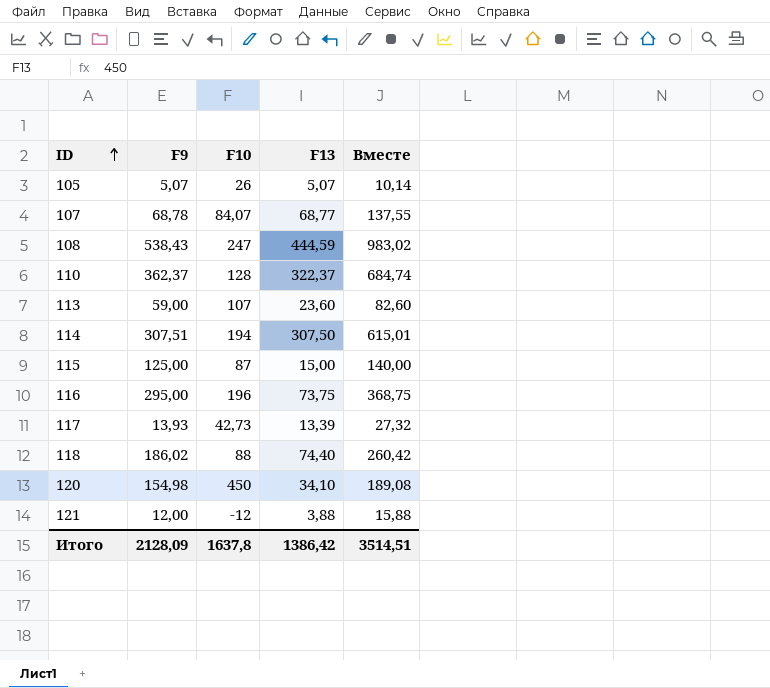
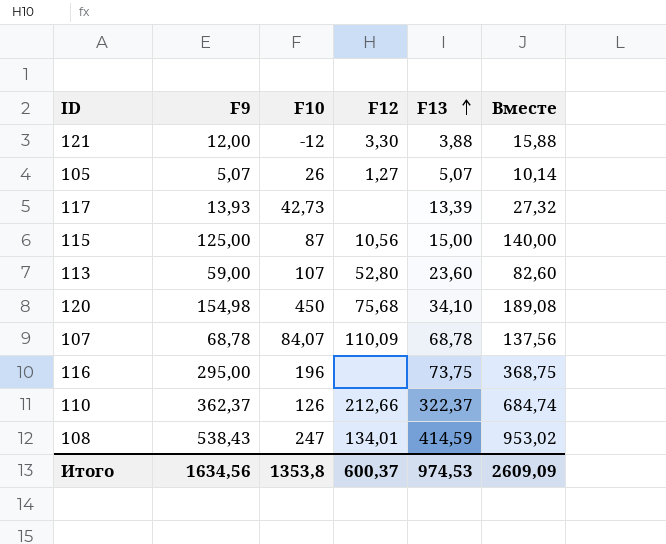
row order: ID ascending -> F13 ascending
column F12 | position: none -> 4
row 114: 307,51 | 194 | 307,50 | 615,01 -> none
row 118: 186,02 | 88 | 74,40 | 260,42 -> none
107 | F13: 68,77 -> 68,78
107 | Вместе: 137,55 -> 137,56
110 | F10: 128 -> 126
108 | F13: 444,59 -> 414,59
108 | Вместе: 983,02 -> 953,02
Итого | F9: 2128,09 -> 1634,56
Итого | F10: 1637,8 -> 1353,8
Итого | F13: 1386,42 -> 974,53
Итого | Вместе: 3514,51 -> 2609,09

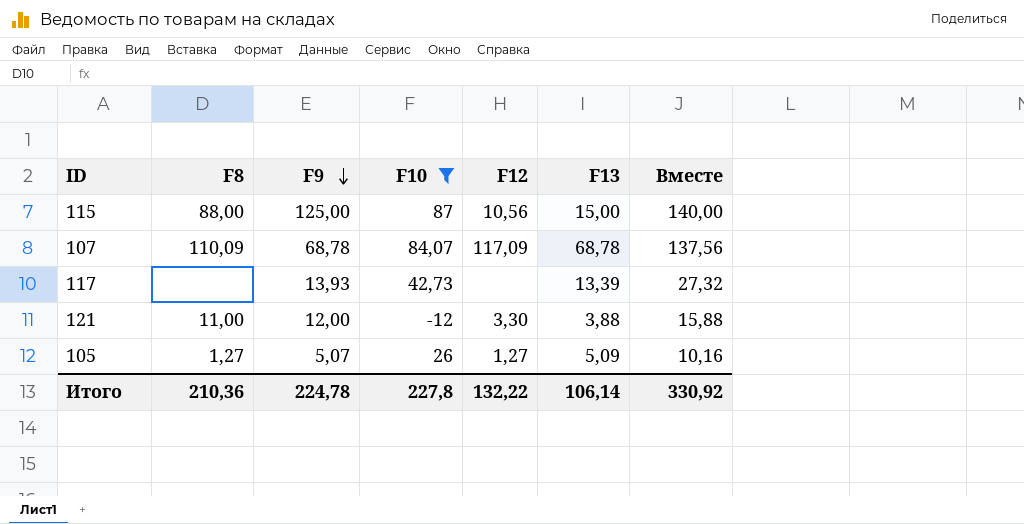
filter: none -> F10 <= 87
row order: F13 ascending -> F9 descending
column F8 | position: none -> 2
107 | F12: 110,09 -> 117,09
105 | F13: 5,07 -> 5,09
105 | Вместе: 10,14 -> 10,16
Итого | F9: 1634,56 -> 224,78
Итого | F10: 1353,8 -> 227,8
Итого | F12: 600,37 -> 132,22
Итого | F13: 974,53 -> 106,14
Итого | Вместе: 2609,09 -> 330,92

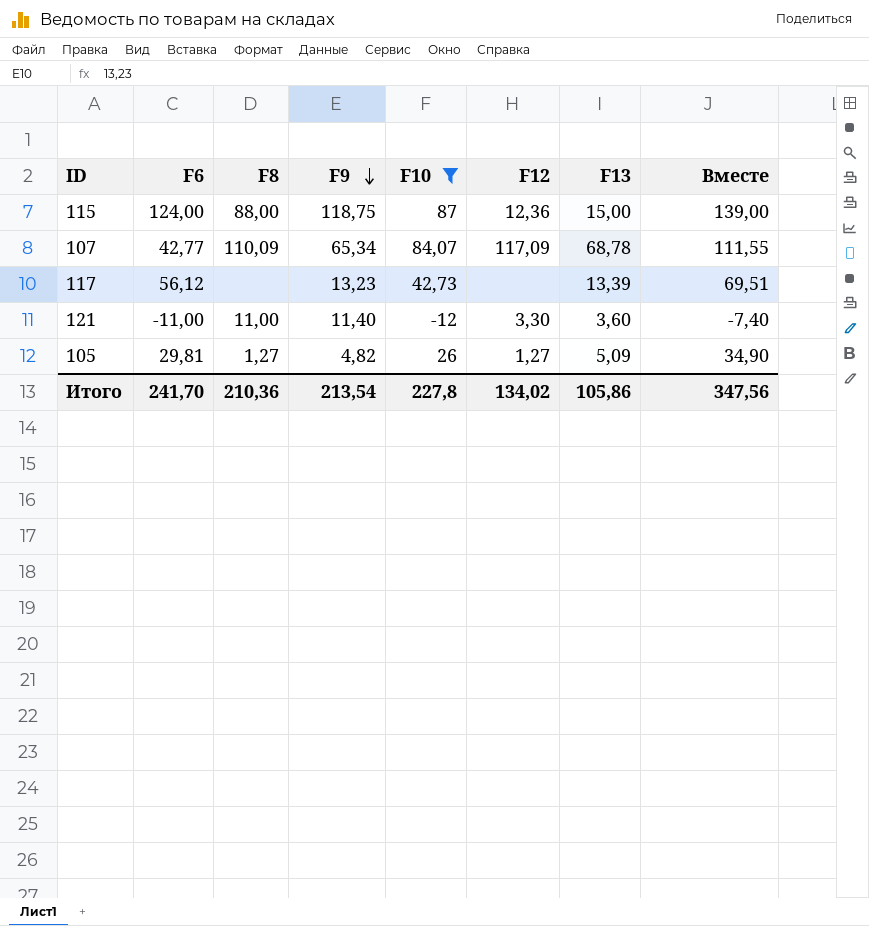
column F6 | position: none -> 2
column Вместе | formula: [F9] + [F13] -> [F6] + [F13]
115 | F9: 125,00 -> 118,75
115 | F12: 10,56 -> 12,36
107 | F9: 68,78 -> 65,34
117 | F9: 13,93 -> 13,23
121 | F9: 12,00 -> 11,40
121 | F13: 3,88 -> 3,60
105 | F9: 5,07 -> 4,82
Итого | F9: 224,78 -> 213,54
Итого | F12: 132,22 -> 134,02
Итого | F13: 106,14 -> 105,86
Итого | Вместе: 330,92 -> 347,56

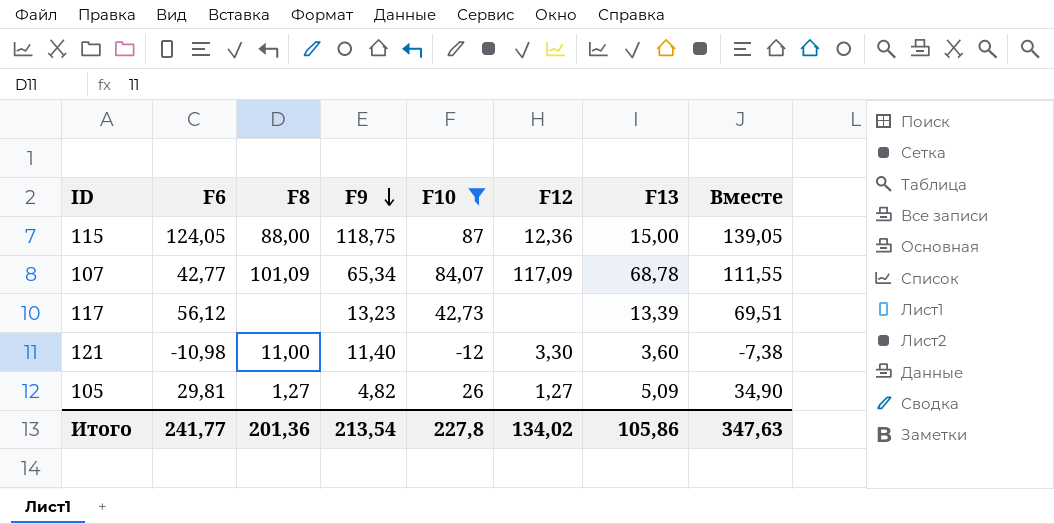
115 | F6: 124,00 -> 124,05
115 | Вместе: 139,00 -> 139,05
107 | F8: 110,09 -> 101,09
121 | F6: -11,00 -> -10,98
121 | Вместе: -7,40 -> -7,38
Итого | F6: 241,70 -> 241,77
Итого | F8: 210,36 -> 201,36
Итого | Вместе: 347,56 -> 347,63

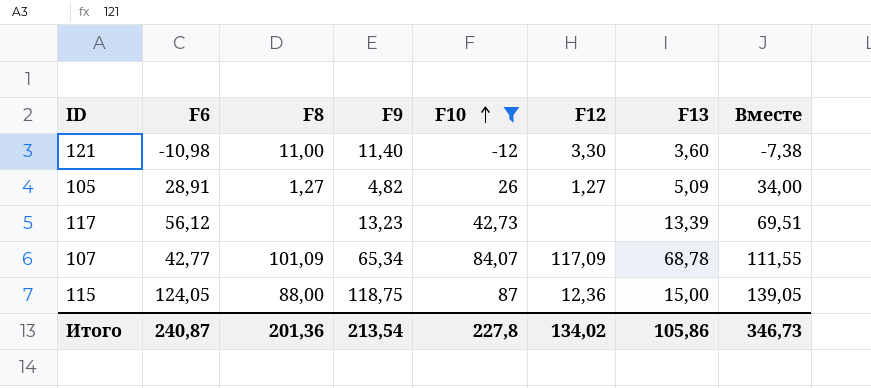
row order: F9 descending -> F10 ascending
105 | F6: 29,81 -> 28,91
105 | Вместе: 34,90 -> 34,00
Итого | F6: 241,77 -> 240,87
Итого | Вместе: 347,63 -> 346,73

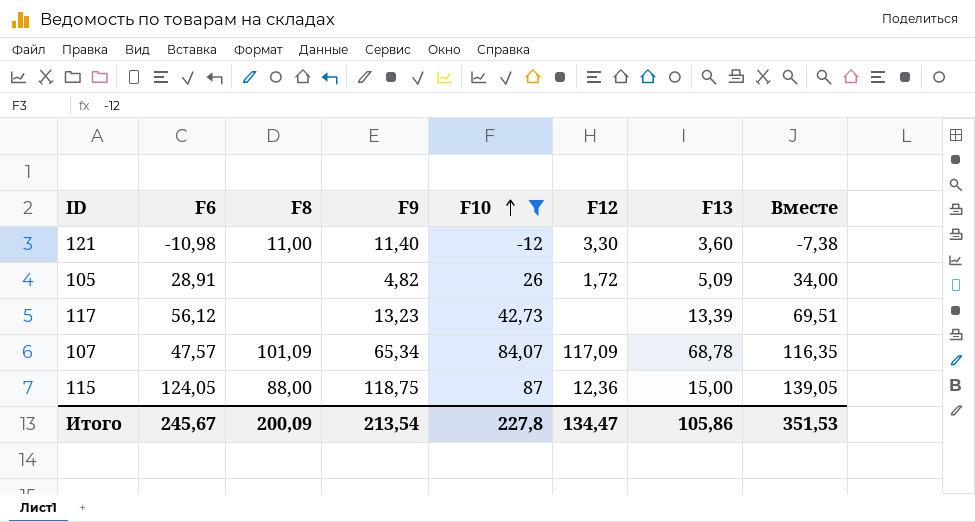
105 | F8: 1,27 -> none
105 | F12: 1,27 -> 1,72
107 | F6: 42,77 -> 47,57
107 | Вместе: 111,55 -> 116,35
Итого | F6: 240,87 -> 245,67
Итого | F8: 201,36 -> 200,09
Итого | F12: 134,02 -> 134,47
Итого | Вместе: 346,73 -> 351,53

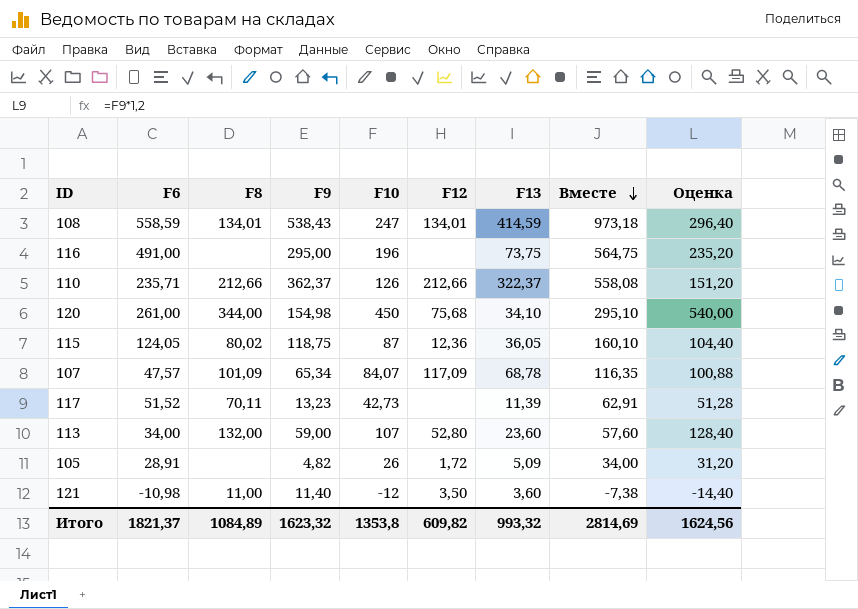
filter: F10 <= 87 -> none
row order: F10 ascending -> Вместе descending
column Оценка | formula: none -> [F10] * 1,2
115 | F8: 88,00 -> 80,02
115 | F13: 15,00 -> 36,05
115 | Вместе: 139,05 -> 160,10
117 | F6: 56,12 -> 51,52
117 | F8: none -> 70,11
117 | F13: 13,39 -> 11,39
117 | Вместе: 69,51 -> 62,91
121 | F12: 3,30 -> 3,50
Итого | F6: 245,67 -> 1821,37
Итого | F8: 200,09 -> 1084,89
Итого | F9: 213,54 -> 1623,32
Итого | F10: 227,8 -> 1353,8
Итого | F12: 134,47 -> 609,82
Итого | F13: 105,86 -> 993,32
Итого | Вместе: 351,53 -> 2814,69

